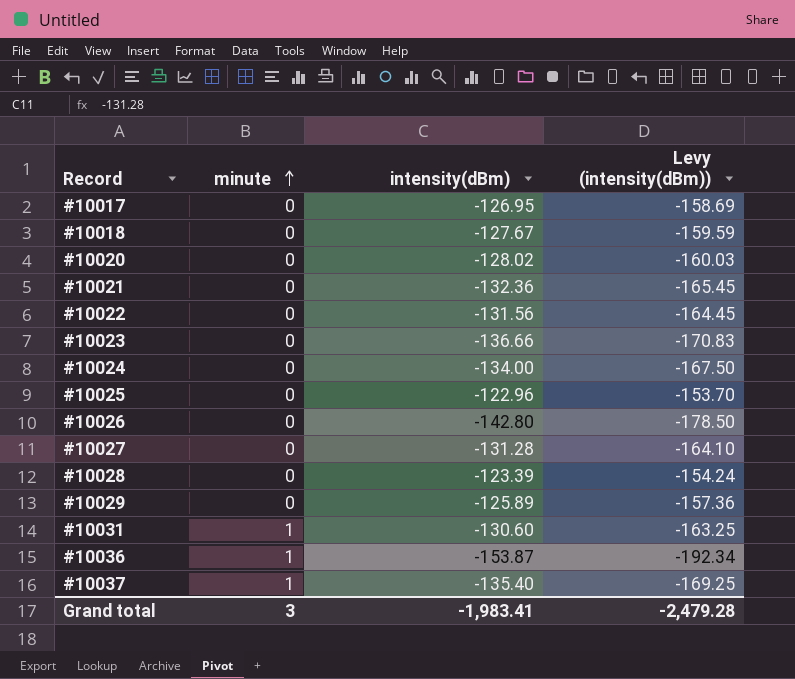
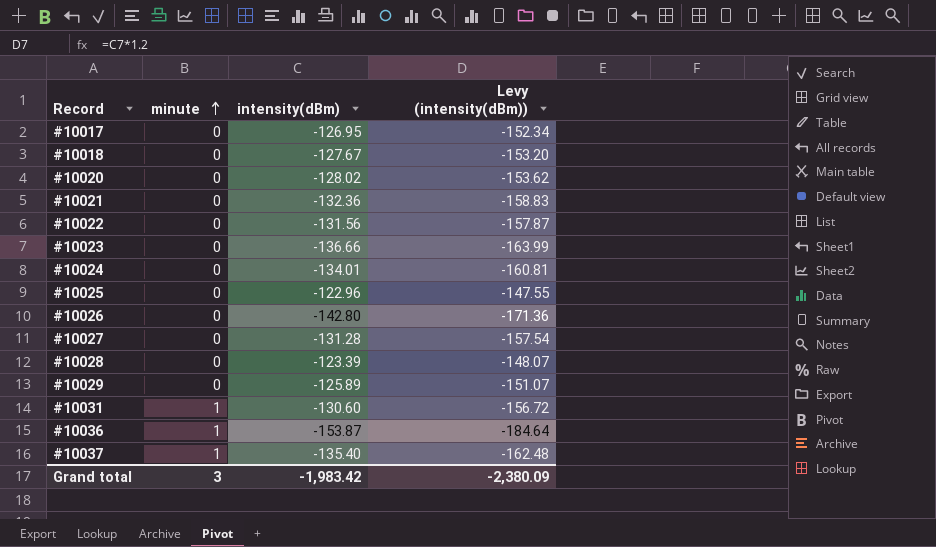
column Levy (intensity(dBm)) | formula: [intensity(dBm)] * 1.25 -> [intensity(dBm)] * 1.2
#10024 | intensity(dBm): -134.00 -> -134.01
Grand total | intensity(dBm): -1,983.41 -> -1,983.42
Grand total | Levy (intensity(dBm)): -2,479.28 -> -2,380.09

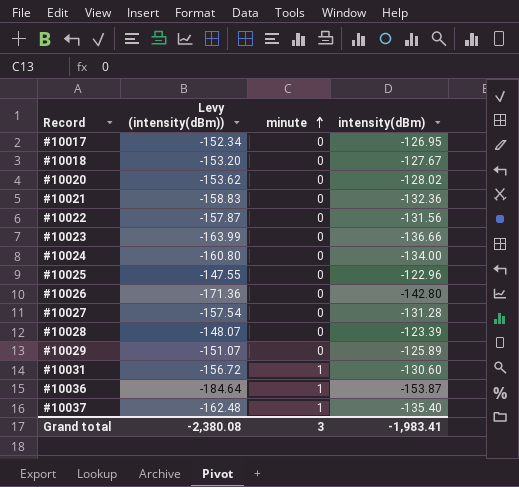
column Levy (intensity(dBm)) | position: 4 -> 2
#10024 | Levy (intensity(dBm)): -160.81 -> -160.80
#10024 | intensity(dBm): -134.01 -> -134.00
Grand total | Levy (intensity(dBm)): -2,380.09 -> -2,380.08
Grand total | intensity(dBm): -1,983.42 -> -1,983.41

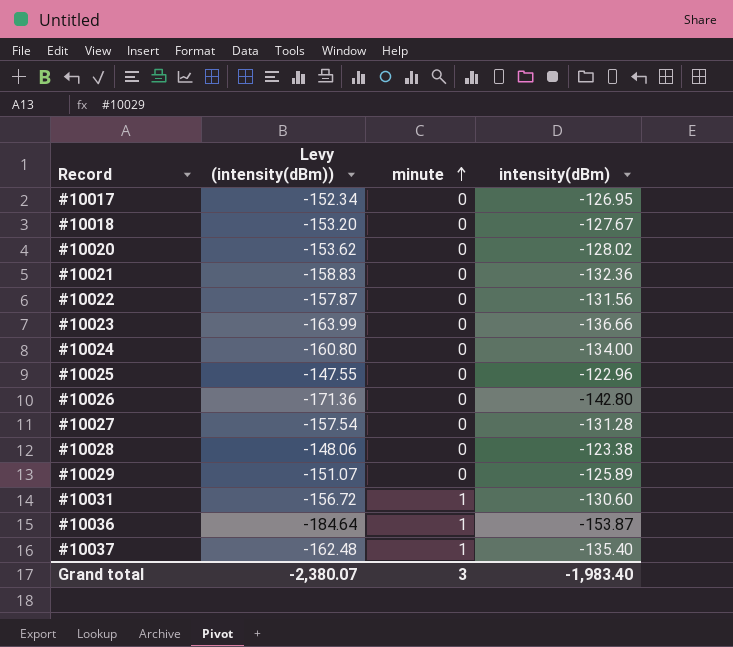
#10028 | Levy (intensity(dBm)): -148.07 -> -148.06
#10028 | intensity(dBm): -123.39 -> -123.38
Grand total | Levy (intensity(dBm)): -2,380.08 -> -2,380.07
Grand total | intensity(dBm): -1,983.41 -> -1,983.40

